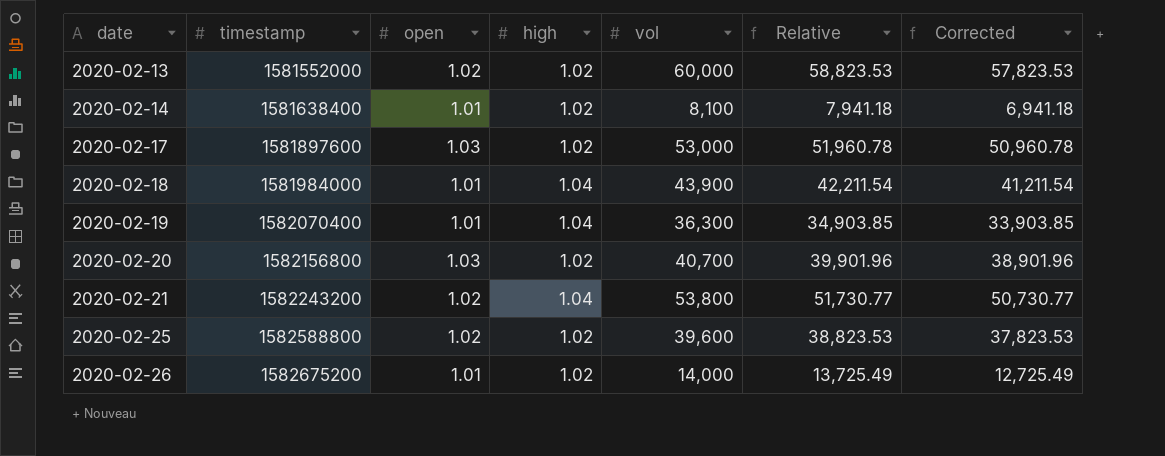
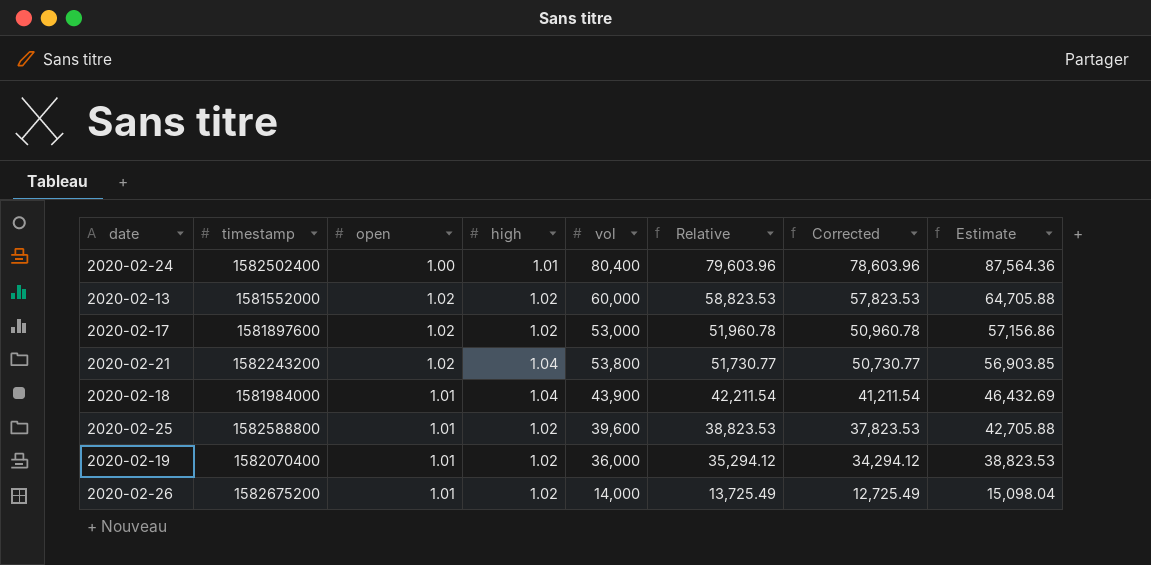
row order: date ascending -> Relative descending
column Estimate | formula: none -> [Relative] * 1.1
row 2020-02-14: 1581638400 | 1.01 | 1.02 | 8,100 | 7,941.18 | 6,941.18 -> none
row 2020-02-20: 1582156800 | 1.03 | 1.02 | 40,700 | 39,901.96 | 38,901.96 -> none
row 2020-02-24: none -> 1582502400 | 1.00 | 1.01 | 80,400 | 79,603.96 | 78,603.96 | 87,564.36
2020-02-17 | open: 1.03 -> 1.02
2020-02-25 | open: 1.02 -> 1.01
2020-02-19 | high: 1.04 -> 1.02
2020-02-19 | vol: 36,300 -> 36,000
2020-02-19 | Relative: 34,903.85 -> 35,294.12
2020-02-19 | Corrected: 33,903.85 -> 34,294.12

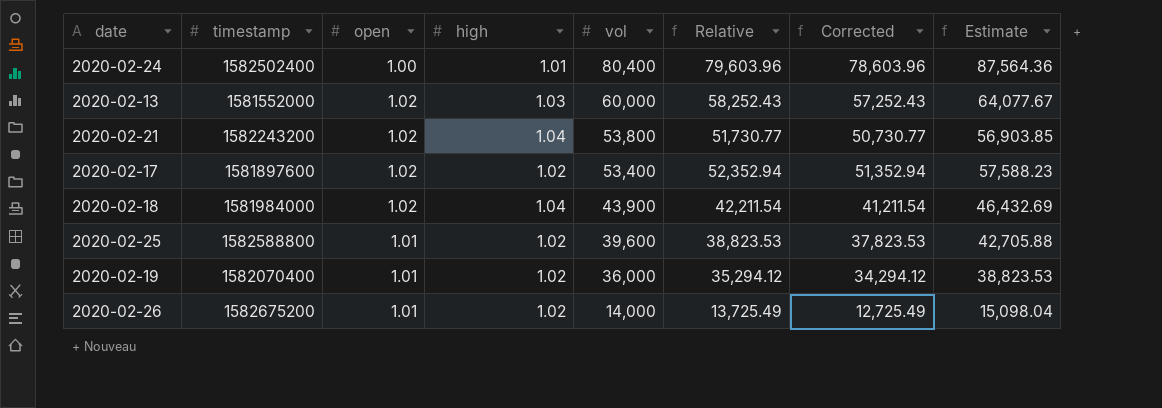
row order: Relative descending -> vol descending
2020-02-13 | high: 1.02 -> 1.03
2020-02-13 | Relative: 58,823.53 -> 58,252.43
2020-02-13 | Corrected: 57,823.53 -> 57,252.43
2020-02-13 | Estimate: 64,705.88 -> 64,077.67
2020-02-17 | vol: 53,000 -> 53,400
2020-02-17 | Relative: 51,960.78 -> 52,352.94
2020-02-17 | Corrected: 50,960.78 -> 51,352.94
2020-02-17 | Estimate: 57,156.86 -> 57,588.23
2020-02-18 | open: 1.01 -> 1.02

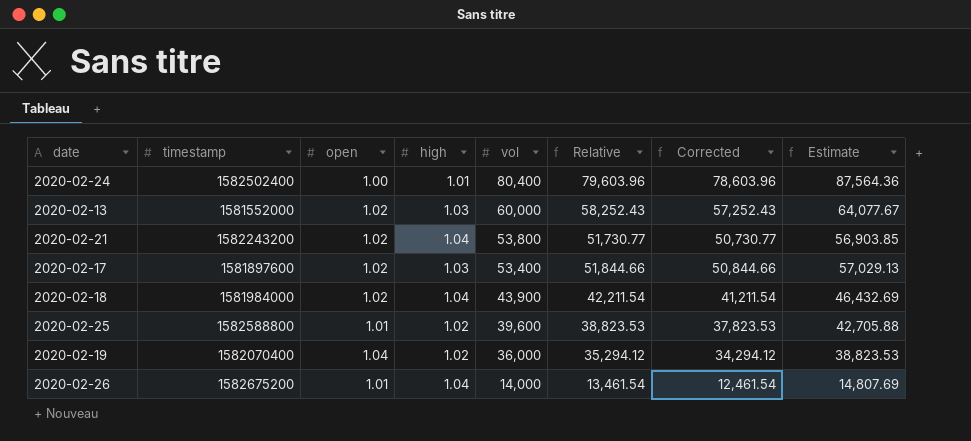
2020-02-17 | high: 1.02 -> 1.03
2020-02-17 | Relative: 52,352.94 -> 51,844.66
2020-02-17 | Corrected: 51,352.94 -> 50,844.66
2020-02-17 | Estimate: 57,588.23 -> 57,029.13
2020-02-19 | open: 1.01 -> 1.04
2020-02-26 | high: 1.02 -> 1.04
2020-02-26 | Relative: 13,725.49 -> 13,461.54
2020-02-26 | Corrected: 12,725.49 -> 12,461.54
2020-02-26 | Estimate: 15,098.04 -> 14,807.69

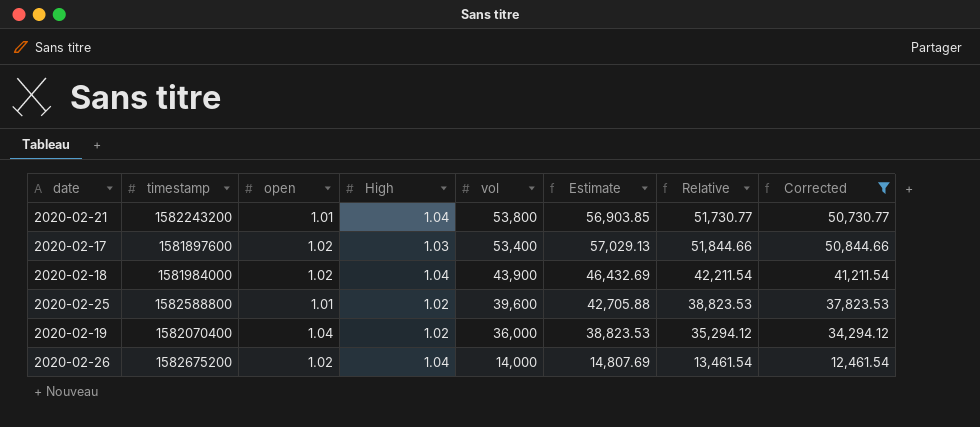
filter: none -> Corrected <= 50,844.66
column name: high -> High
column Estimate | position: 8 -> 6
2020-02-21 | open: 1.02 -> 1.01
2020-02-26 | open: 1.01 -> 1.02

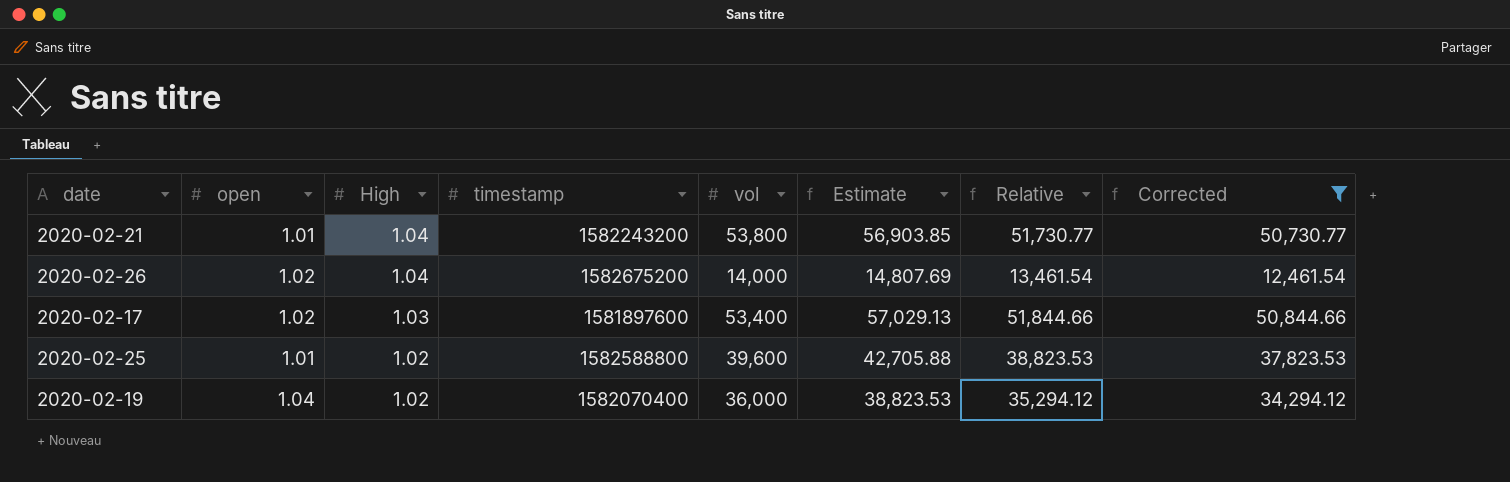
row order: vol descending -> High descending
column timestamp | position: 2 -> 4
row 2020-02-18: 1581984000 | 1.02 | 1.04 | 43,900 | 46,432.69 | 42,211.54 | 41,211.54 -> none

